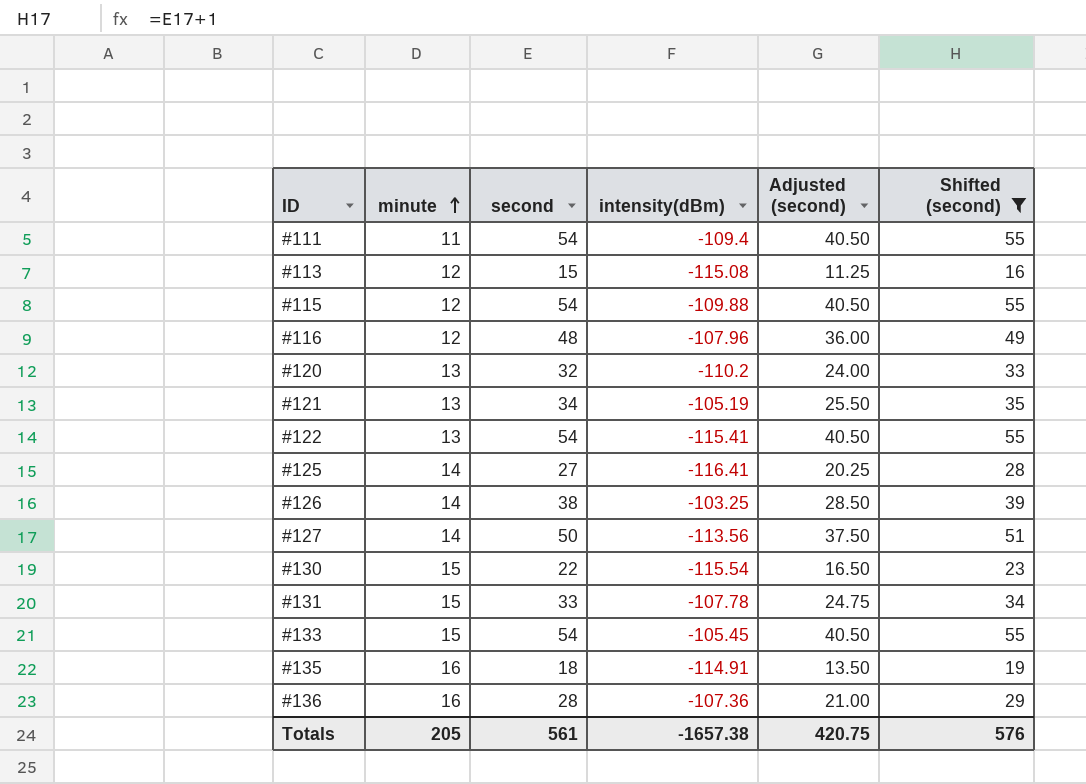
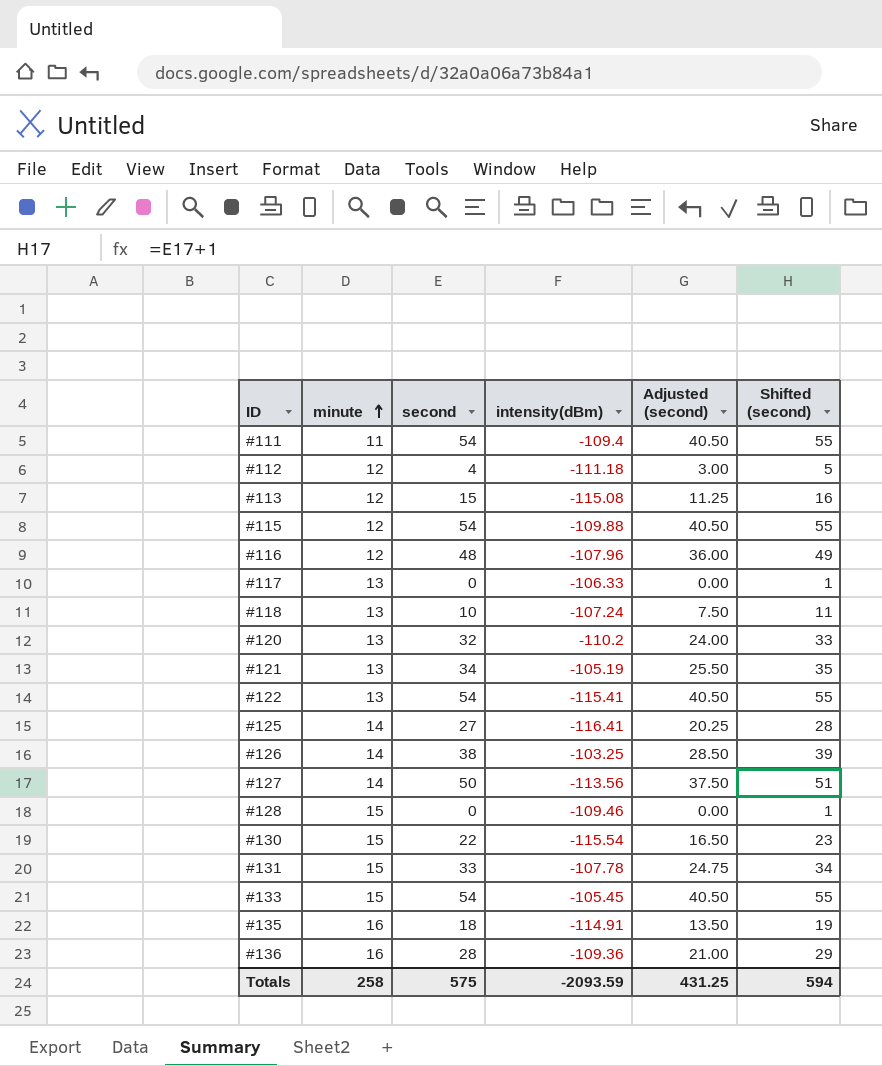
filter: Shifted (second) >= 16 -> none
#136 | intensity(dBm): -107.36 -> -109.36
Totals | minute: 205 -> 258
Totals | second: 561 -> 575
Totals | intensity(dBm): -1657.38 -> -2093.59
Totals | Adjusted (second): 420.75 -> 431.25
Totals | Shifted (second): 576 -> 594

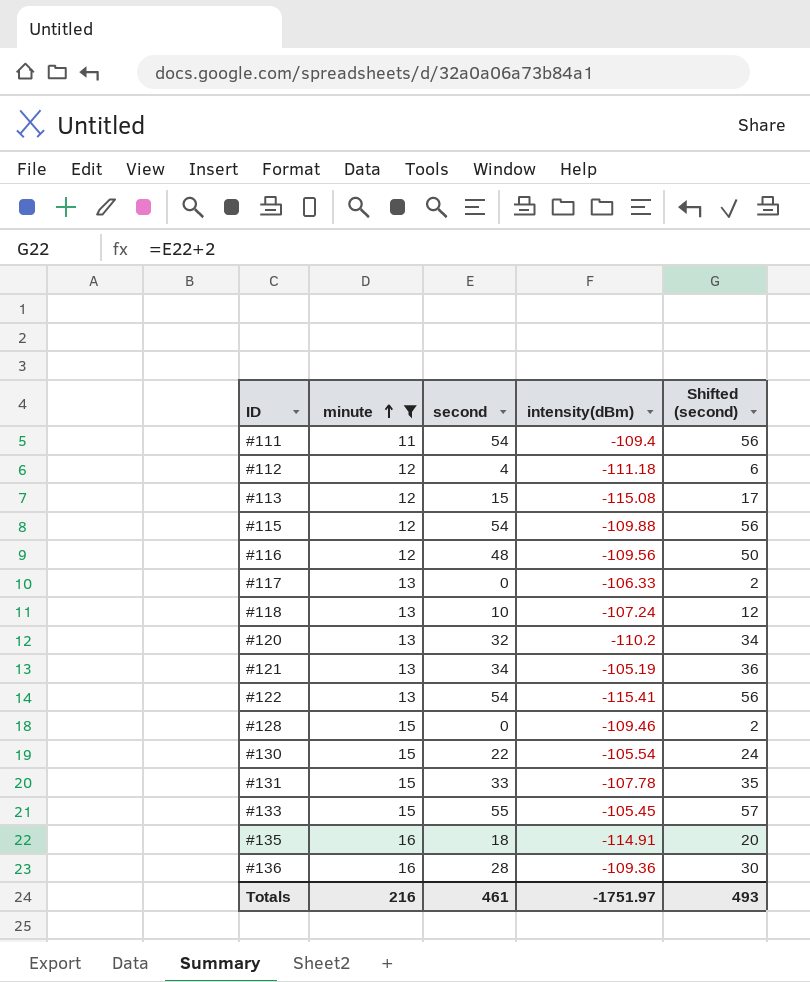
filter: none -> minute != 14
column Adjusted (second) | formula: [second] * 0.75 -> none
column Shifted (second) | formula: [second] + 1 -> [second] + 2
#116 | intensity(dBm): -107.96 -> -109.56
#130 | intensity(dBm): -115.54 -> -105.54
#133 | second: 54 -> 55
Totals | minute: 258 -> 216
Totals | second: 575 -> 461
Totals | intensity(dBm): -2093.59 -> -1751.97
Totals | Shifted (second): 594 -> 493

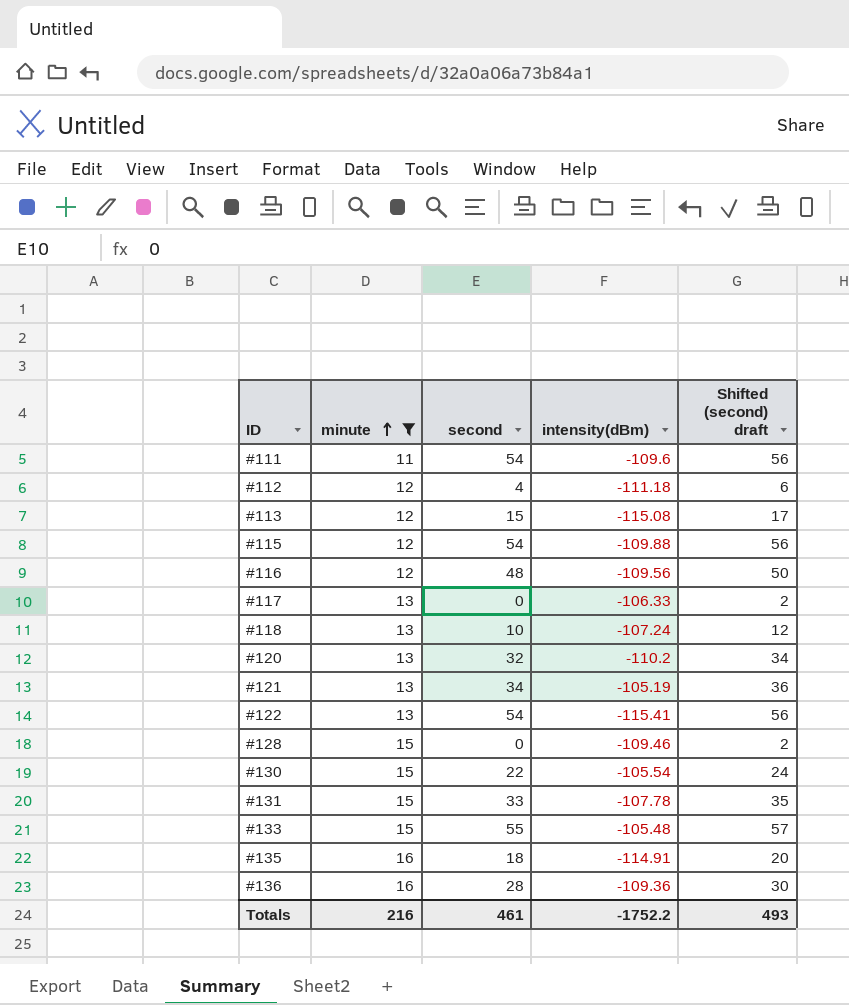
column name: Shifted (second) -> Shifted (second) draft
#111 | intensity(dBm): -109.4 -> -109.6
#133 | intensity(dBm): -105.45 -> -105.48
Totals | intensity(dBm): -1751.97 -> -1752.2

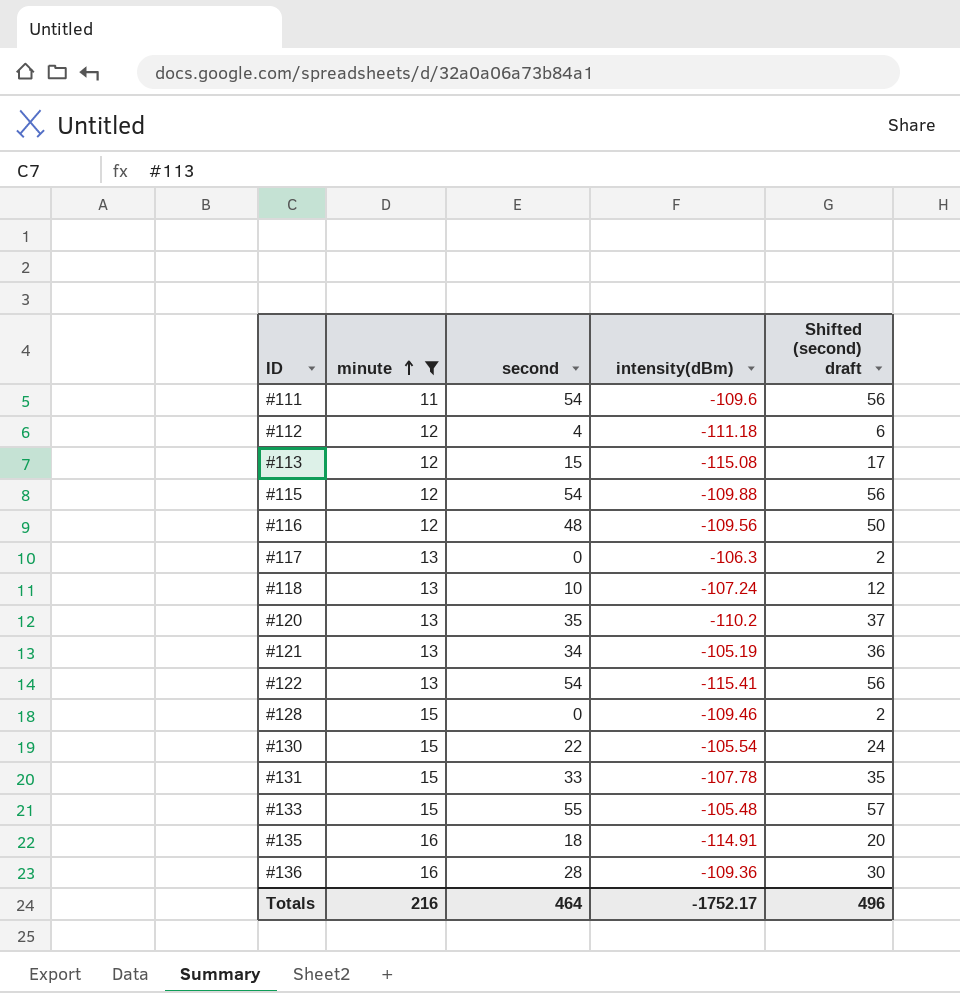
#117 | intensity(dBm): -106.33 -> -106.3
#120 | second: 32 -> 35
#120 | Shifted (second) draft: 34 -> 37
Totals | second: 461 -> 464
Totals | intensity(dBm): -1752.2 -> -1752.17
Totals | Shifted (second) draft: 493 -> 496

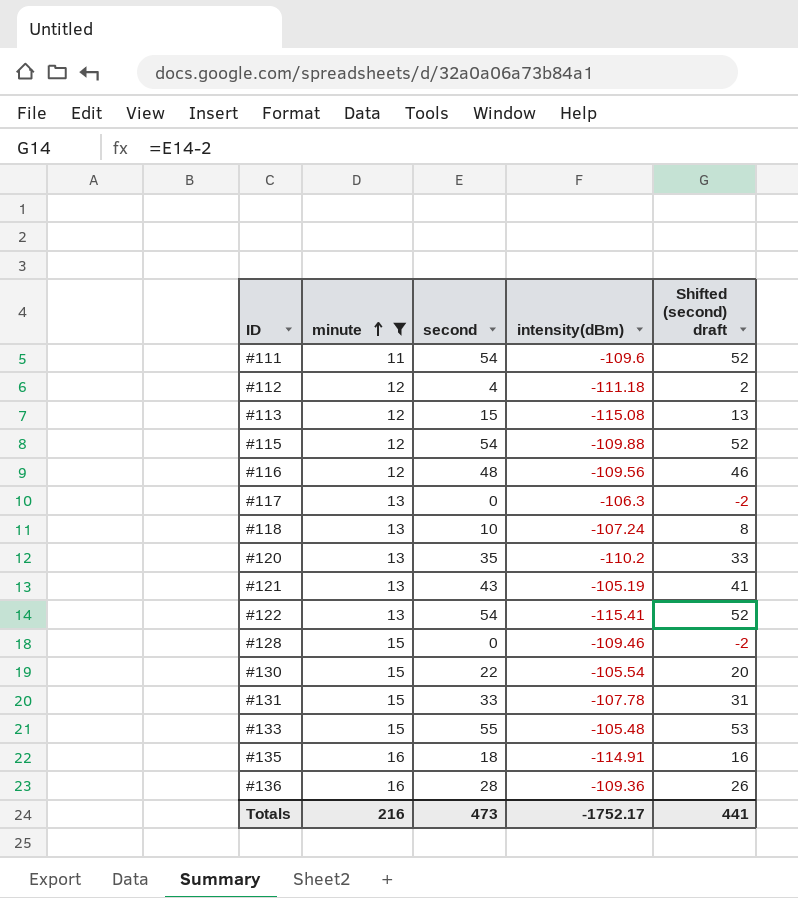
column Shifted (second) draft | formula: [second] + 2 -> [second] - 2
#121 | second: 34 -> 43
Totals | second: 464 -> 473
Totals | Shifted (second) draft: 496 -> 441

